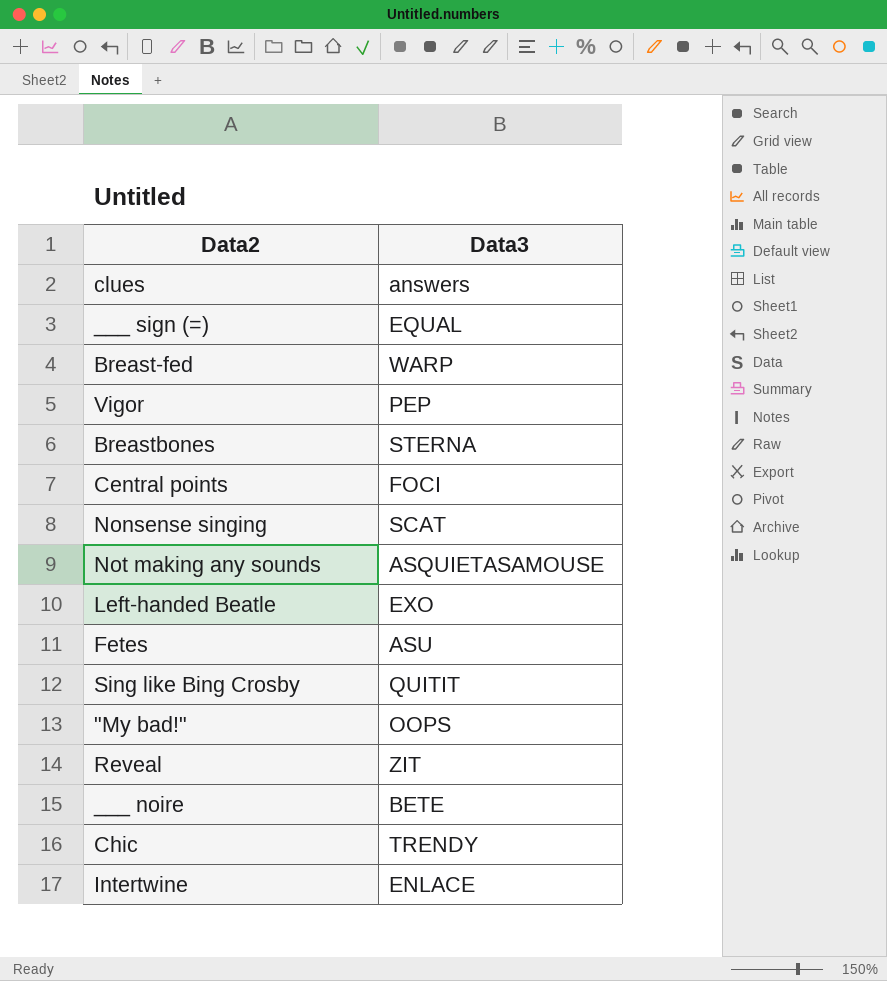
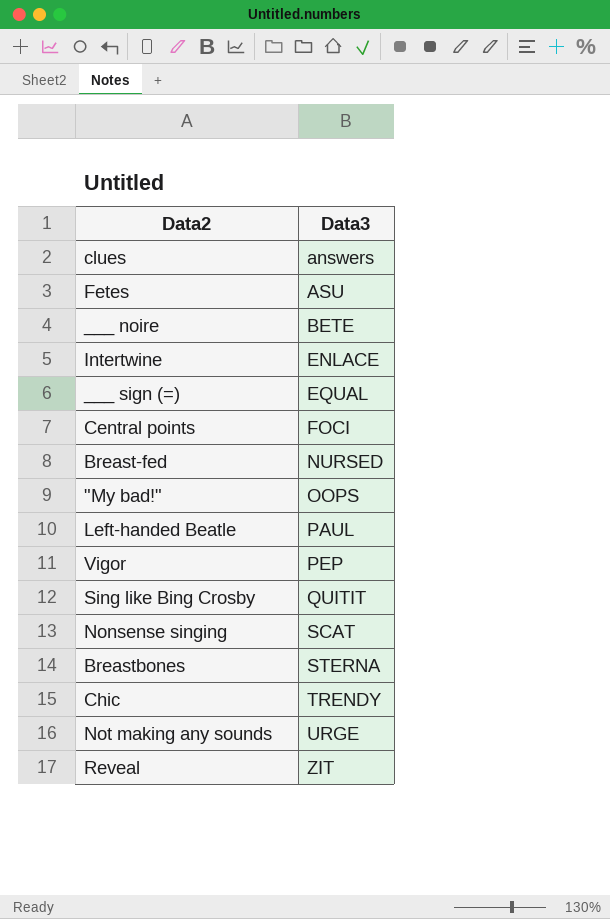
row order: none -> Data3 ascending
Breast-fed | Data3: WARP -> NURSED
Left-handed Beatle | Data3: EXO -> PAUL
Not making any sounds | Data3: ASQUIETASAMOUSE -> URGE

